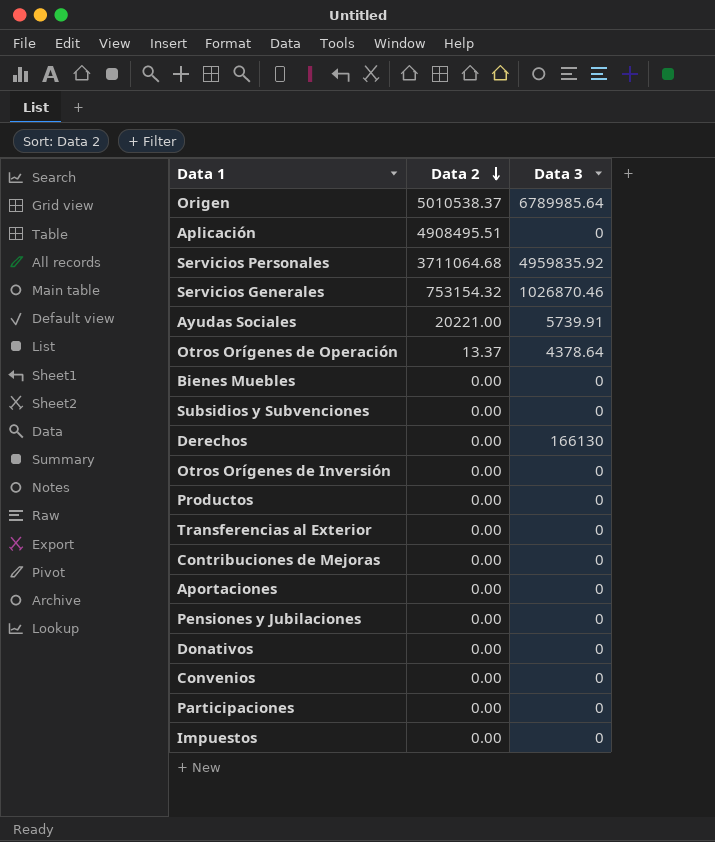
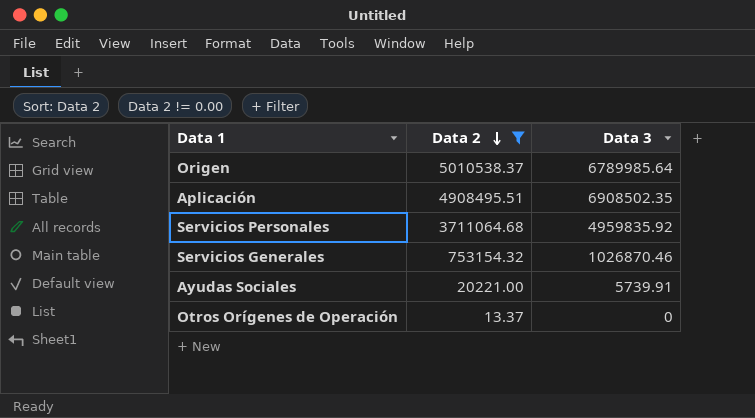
filter: none -> Data 2 != 0.00
Aplicación | Data 3: 0 -> 6908502.35
Otros Orígenes de Operación | Data 3: 4378.64 -> 0

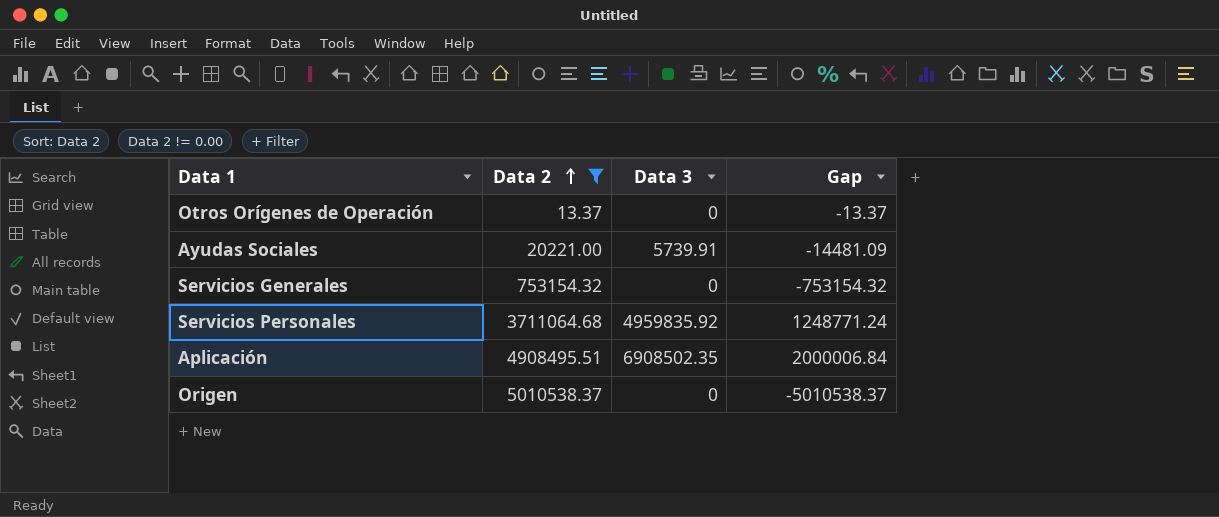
row order: Data 2 descending -> Data 2 ascending
column Gap | formula: none -> [Data 3] - [Data 2]
Servicios Generales | Data 3: 1026870.46 -> 0
Origen | Data 3: 6789985.64 -> 0

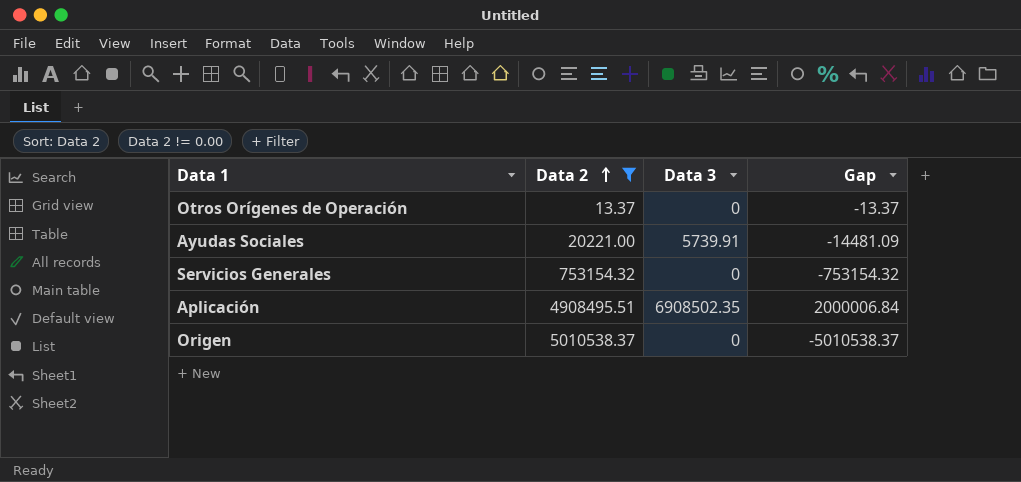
row Servicios Personales: 3711064.68 | 4959835.92 | 1248771.24 -> none

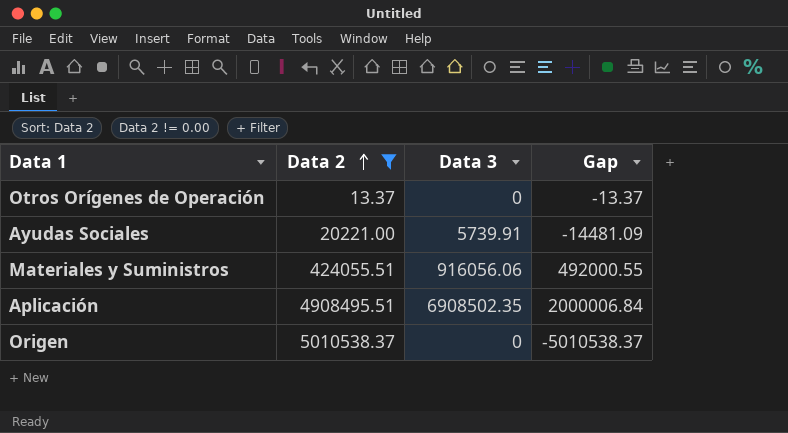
row Servicios Generales: 753154.32 | 0 | -753154.32 -> none
row Materiales y Suministros: none -> 424055.51 | 916056.06 | 492000.55

